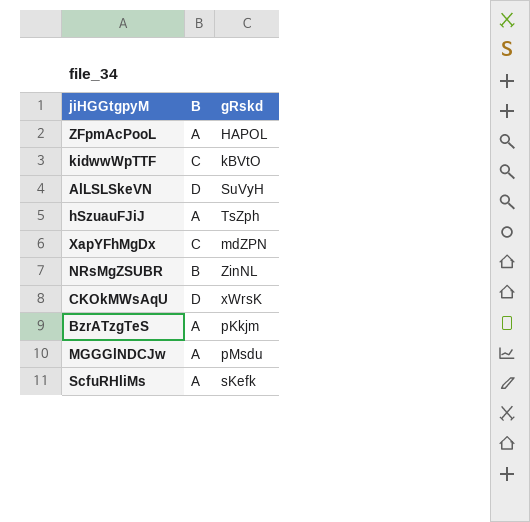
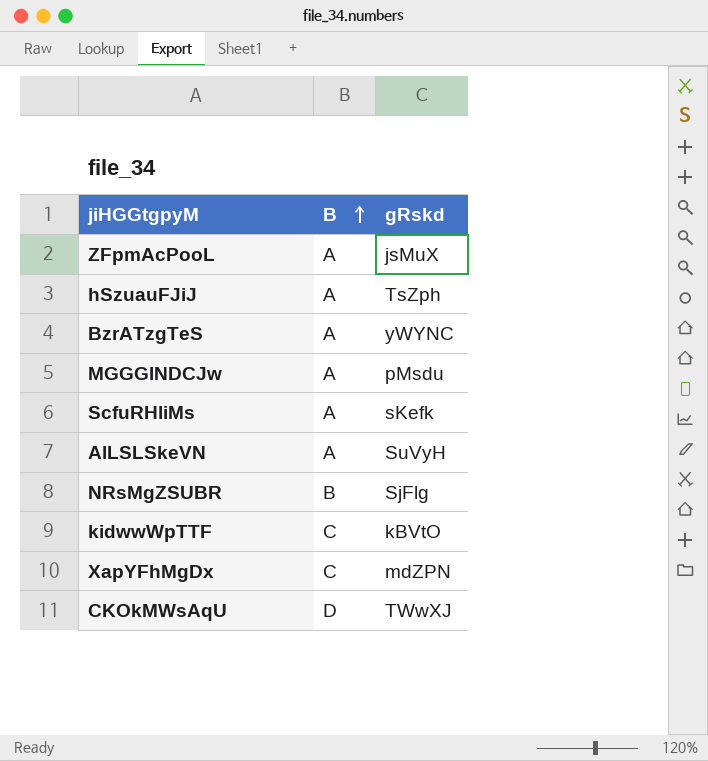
row order: none -> B ascending
ZFpmAcPooL | gRskd: HAPOL -> jsMuX
BzrATzgTeS | gRskd: pKkjm -> yWYNC
AlLSLSkeVN | B: D -> A
NRsMgZSUBR | gRskd: ZinNL -> SjFlg
CKOkMWsAqU | gRskd: xWrsK -> TWwXJ

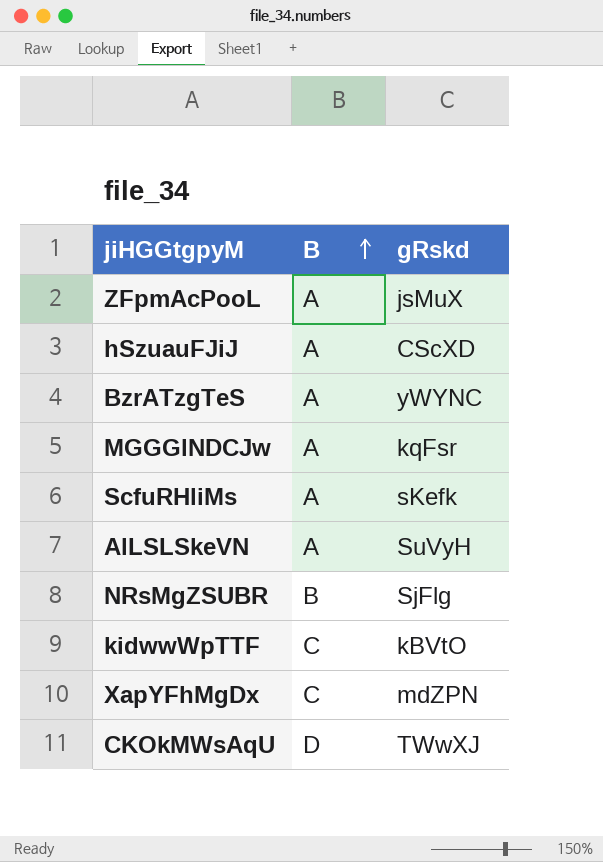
hSzuauFJiJ | gRskd: TsZph -> CScXD
MGGGlNDCJw | gRskd: pMsdu -> kqFsr

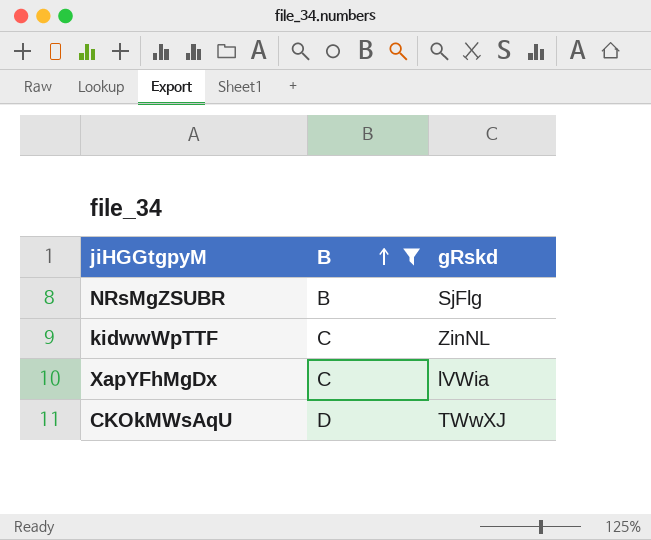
filter: none -> B != A
kidwwWpTTF | gRskd: kBVtO -> ZinNL
XapYFhMgDx | gRskd: mdZPN -> lVWia

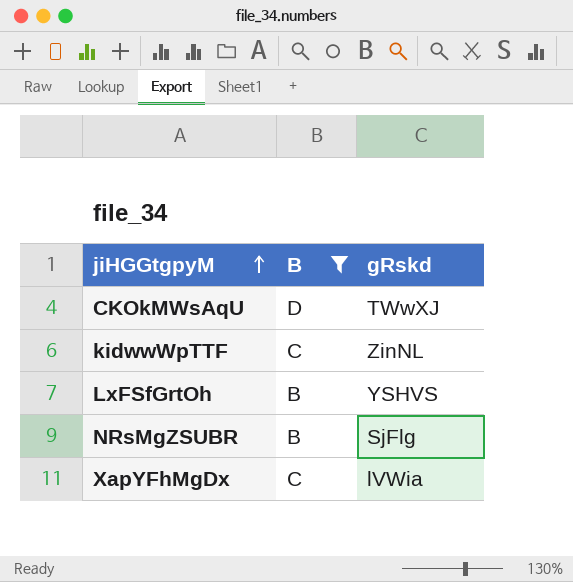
row order: B ascending -> jiHGGtgpyM ascending
row LxFSfGrtOh: none -> B | YSHVS

